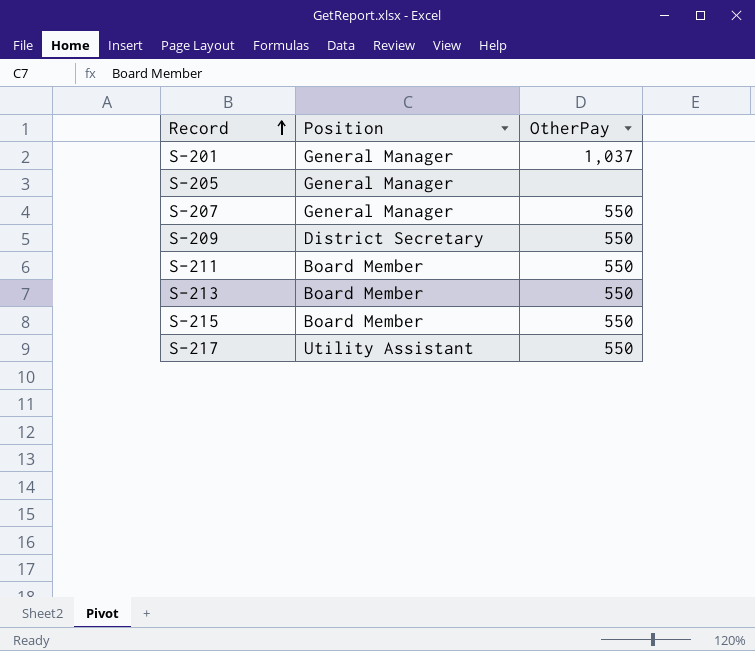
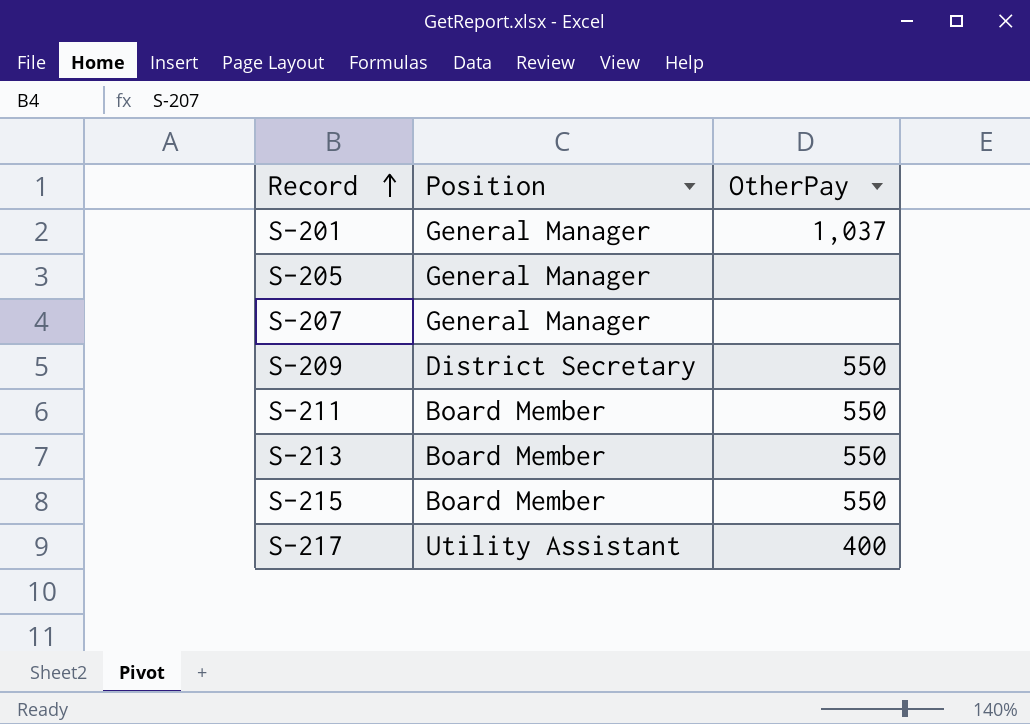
S-207 | OtherPay: 550 -> none
S-217 | OtherPay: 550 -> 400

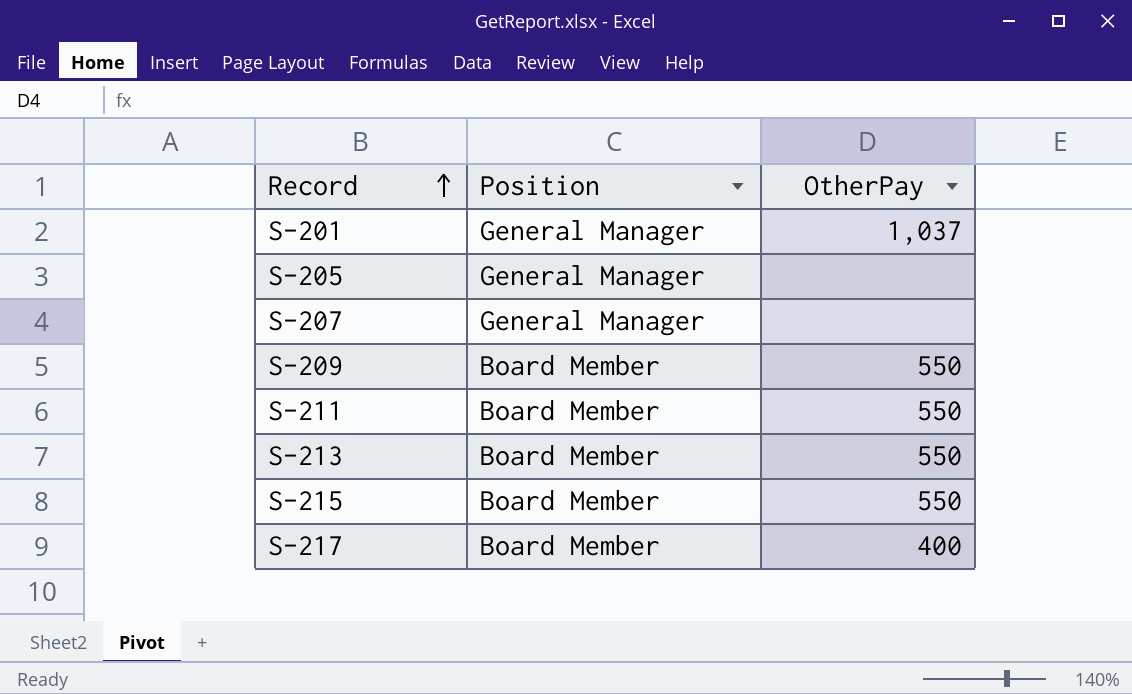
S-209 | Position: District Secretary -> Board Member
S-217 | Position: Utility Assistant -> Board Member

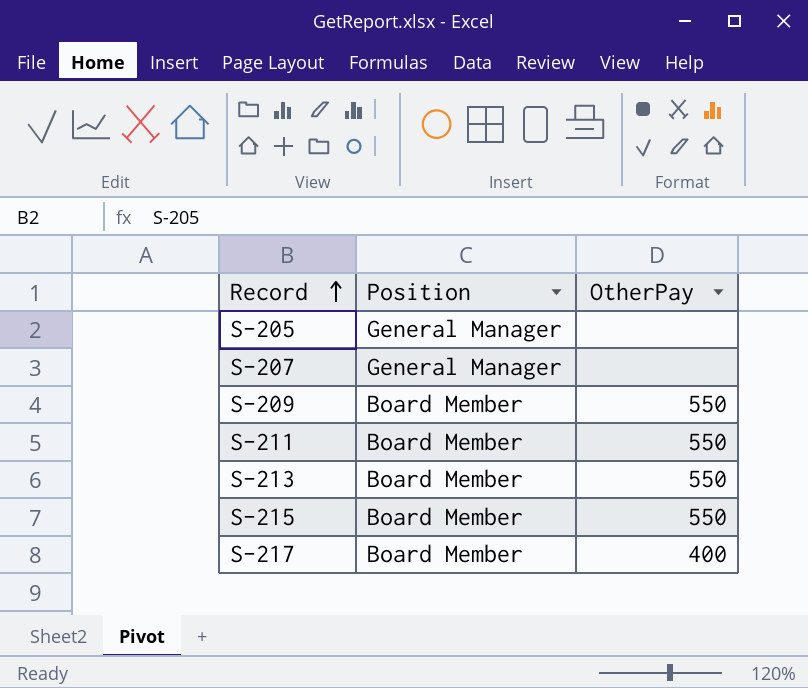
row S-201: General Manager | 1,037 -> none

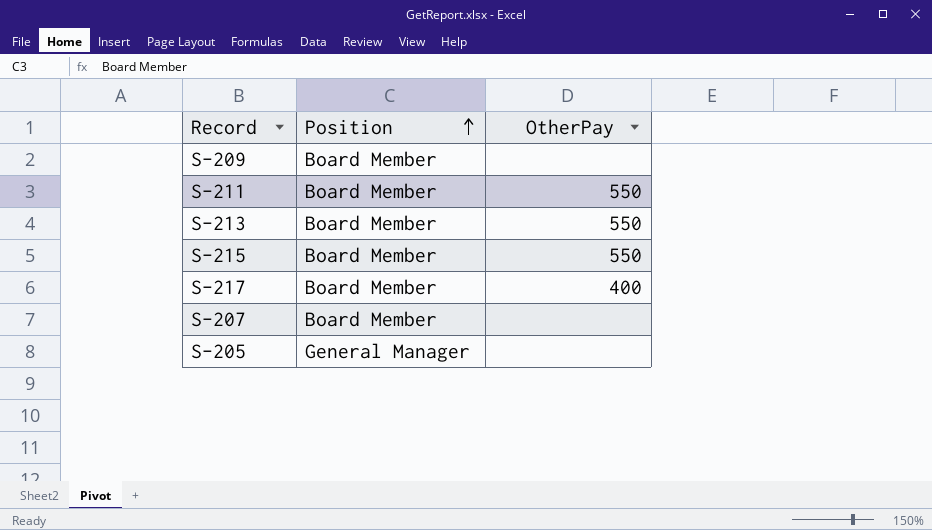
row order: Record ascending -> Position ascending
S-209 | OtherPay: 550 -> none
S-207 | Position: General Manager -> Board Member

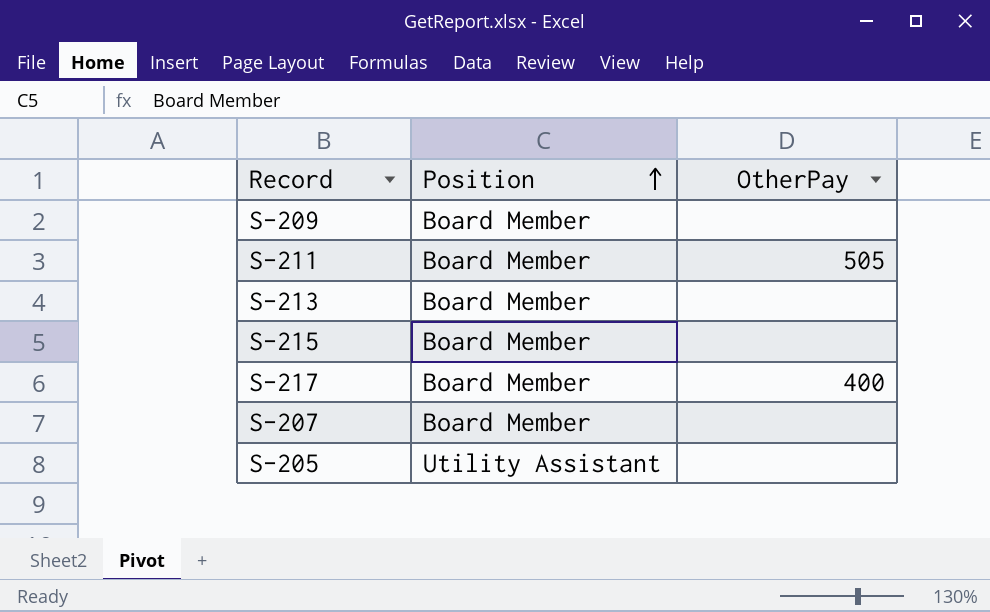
S-211 | OtherPay: 550 -> 505
S-213 | OtherPay: 550 -> none
S-215 | OtherPay: 550 -> none
S-205 | Position: General Manager -> Utility Assistant

